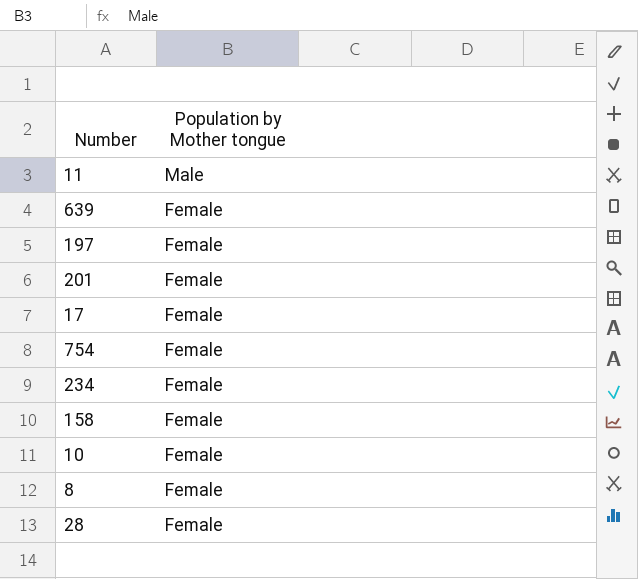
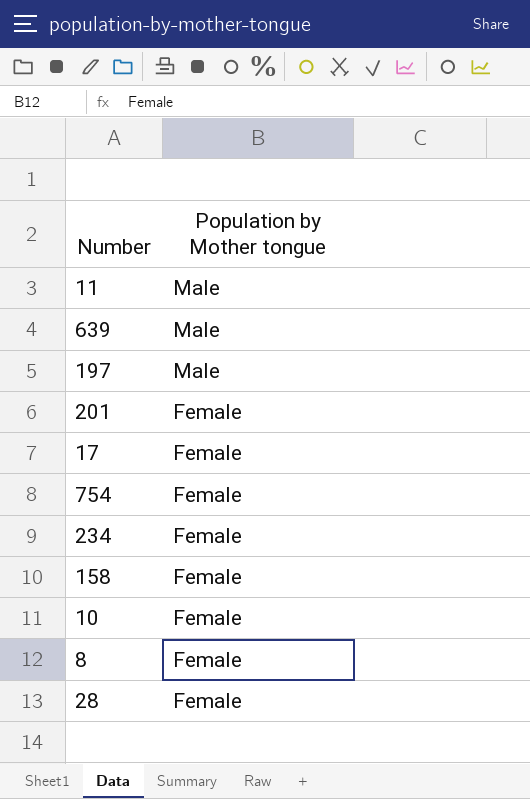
639 | Population by Mother tongue: Female -> Male
197 | Population by Mother tongue: Female -> Male

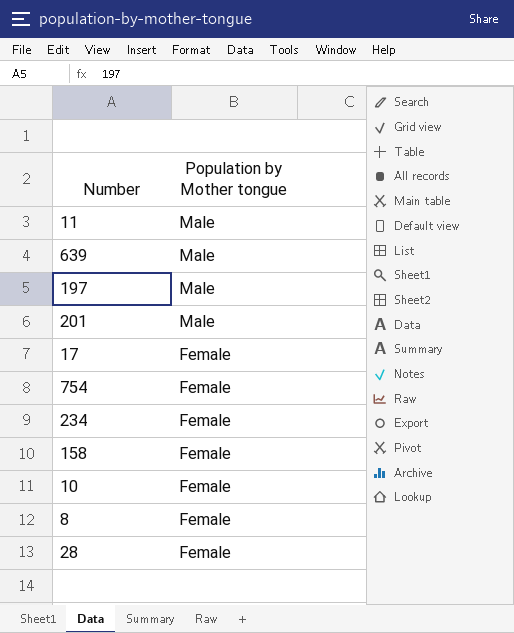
201 | Population by Mother tongue: Female -> Male

